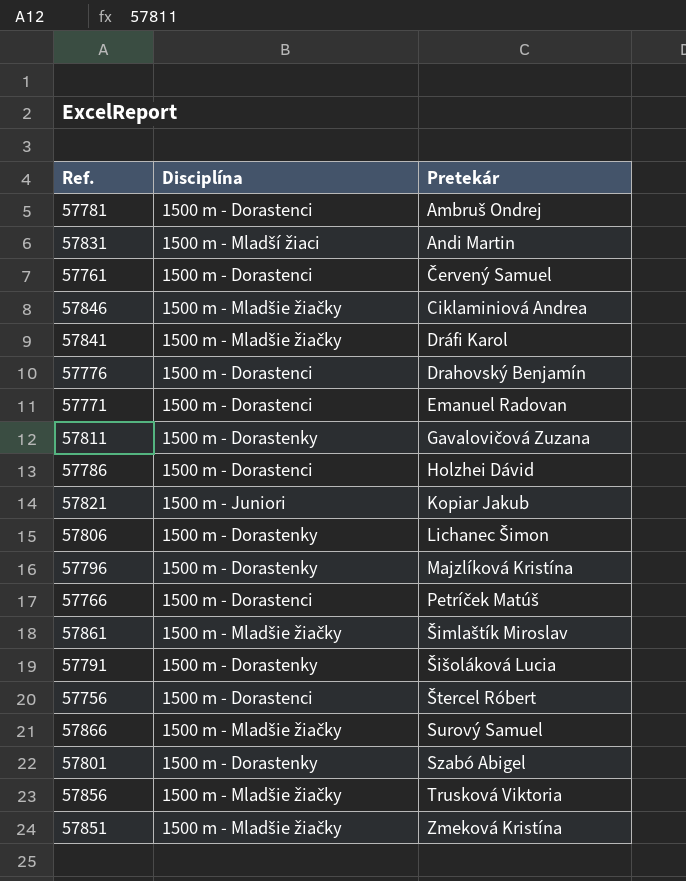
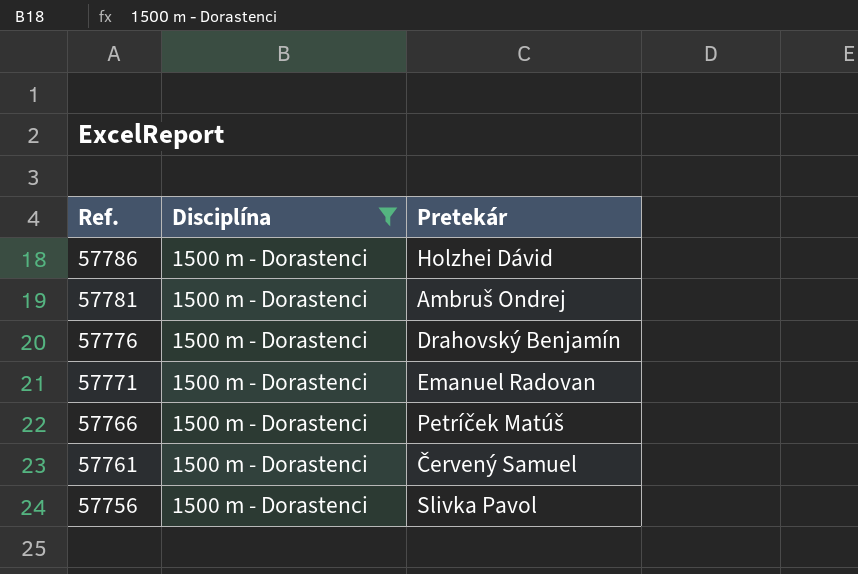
filter: none -> Disciplína = 1500 m - Dorastenci
row order: Pretekár ascending -> Ref. descending
57756 | Pretekár: Štercel Róbert -> Slivka Pavol

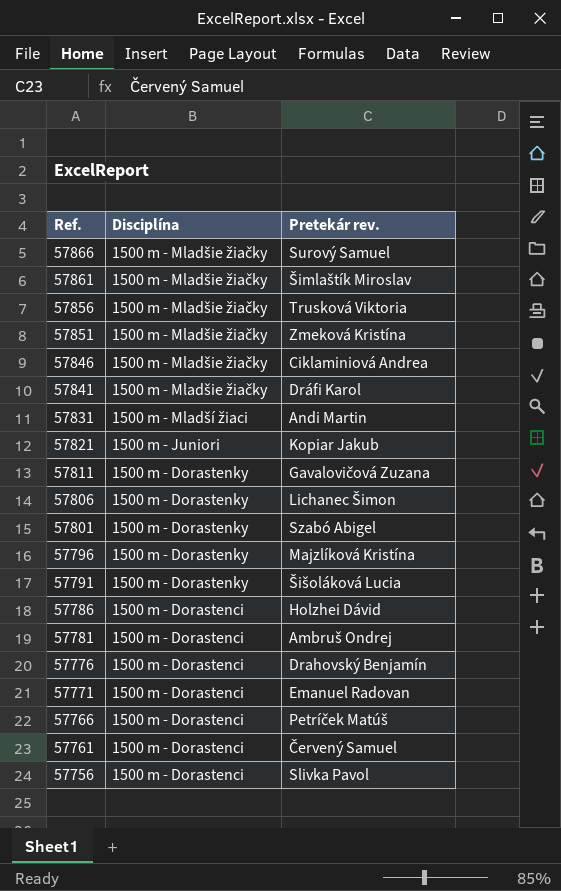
filter: Disciplína = 1500 m - Dorastenci -> none
column name: Pretekár -> Pretekár rev.

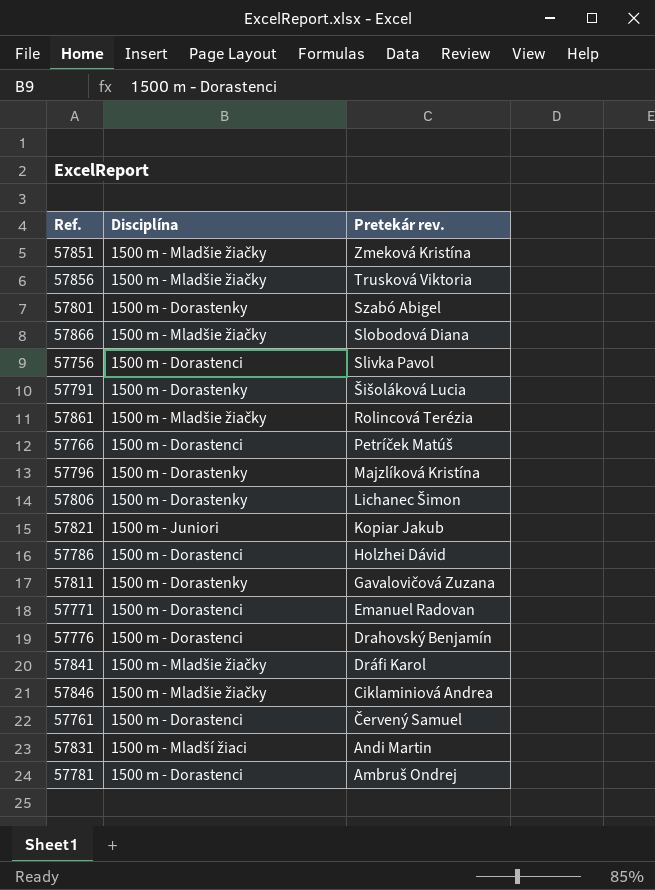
row order: Ref. descending -> Pretekár rev. descending
57866 | Pretekár rev.: Surový Samuel -> Slobodová Diana
57861 | Pretekár rev.: Šimlaštík Miroslav -> Rolincová Terézia

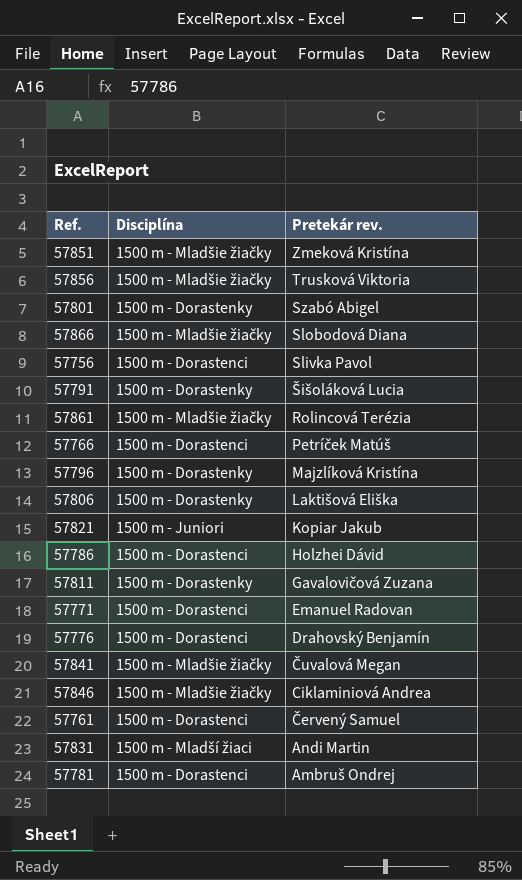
57806 | Pretekár rev.: Lichanec Šimon -> Laktišová Eliška
57841 | Pretekár rev.: Dráfi Karol -> Čuvalová Megan

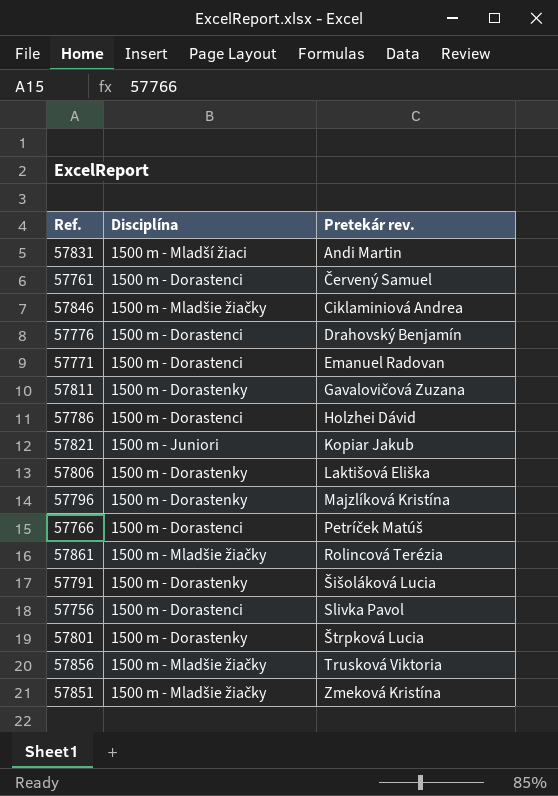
row order: Pretekár rev. descending -> Pretekár rev. ascending
row 57866: 1500 m - Mladšie žiačky | Slobodová Diana -> none
row 57841: 1500 m - Mladšie žiačky | Čuvalová Megan -> none
row 57781: 1500 m - Dorastenci | Ambruš Ondrej -> none
57801 | Pretekár rev.: Szabó Abigel -> Štrpková Lucia

